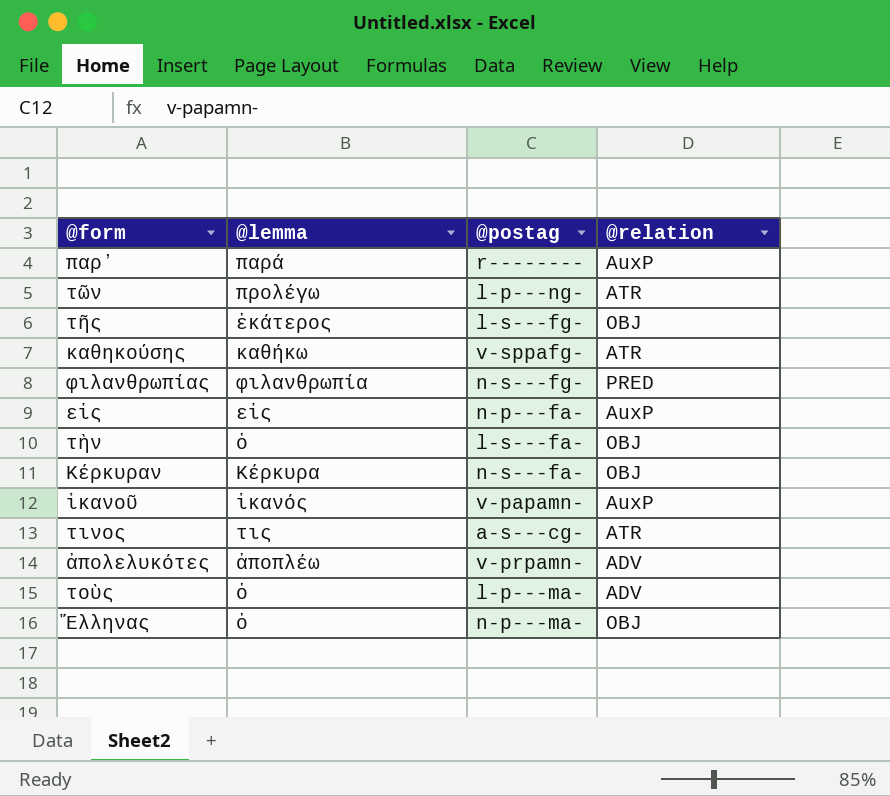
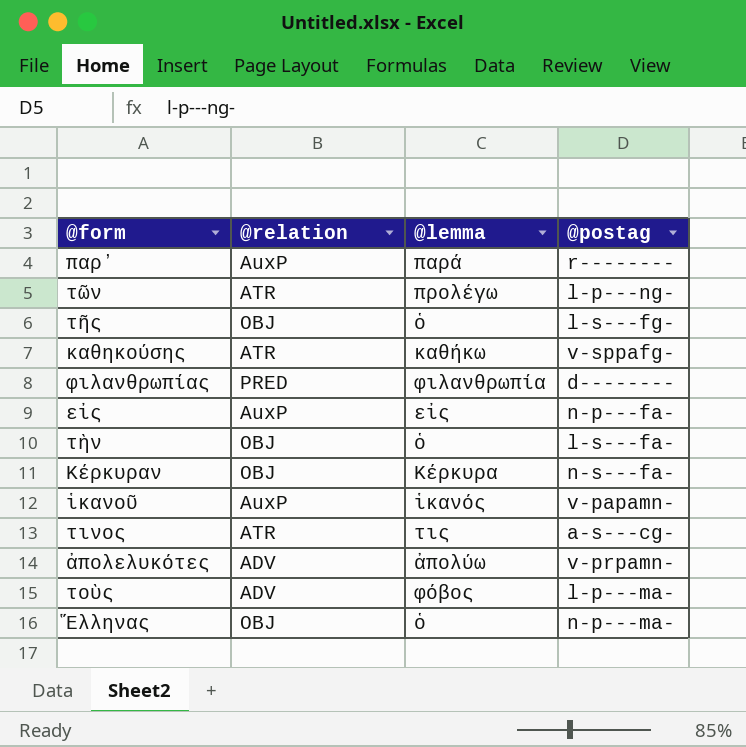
column @relation | position: 4 -> 2
τῆς | @lemma: ἑκάτερος -> ὁ
φιλανθρωπίας | @postag: n-s---fg- -> d--------
ἀπολελυκότες | @lemma: ἀποπλέω -> ἀπολύω
τοὺς | @lemma: ὁ -> φόβος

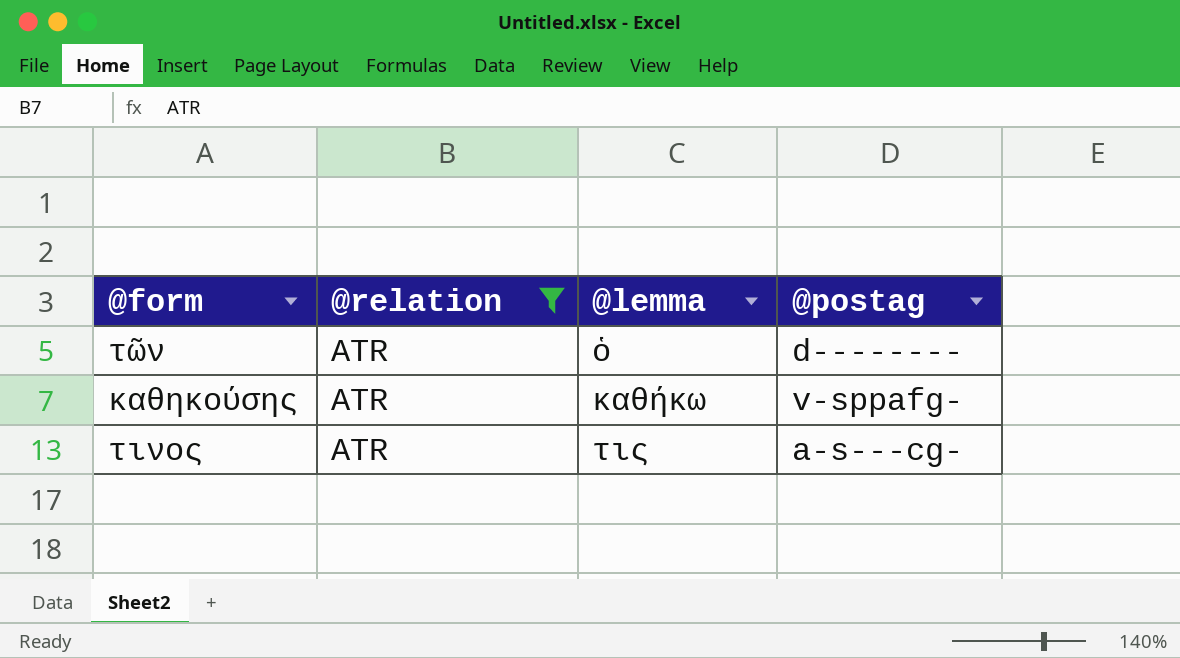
filter: none -> @relation = ATR
τῶν | @lemma: προλέγω -> ὁ
τῶν | @postag: l-p---ng- -> d--------

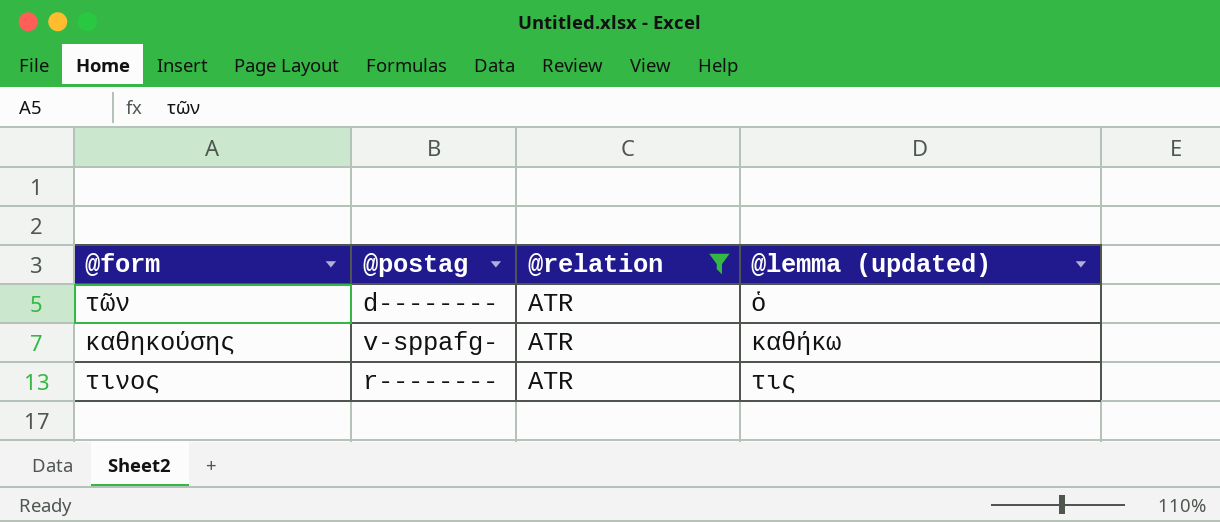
column @postag | position: 4 -> 2
column name: @lemma -> @lemma (updated)
τινος | @postag: a-s---cg- -> r--------

